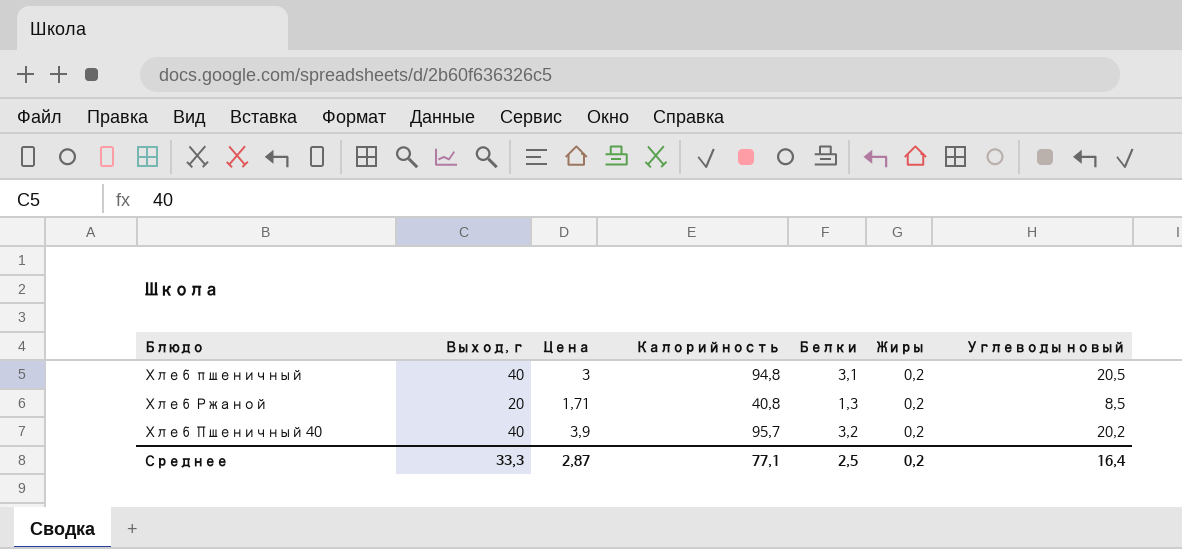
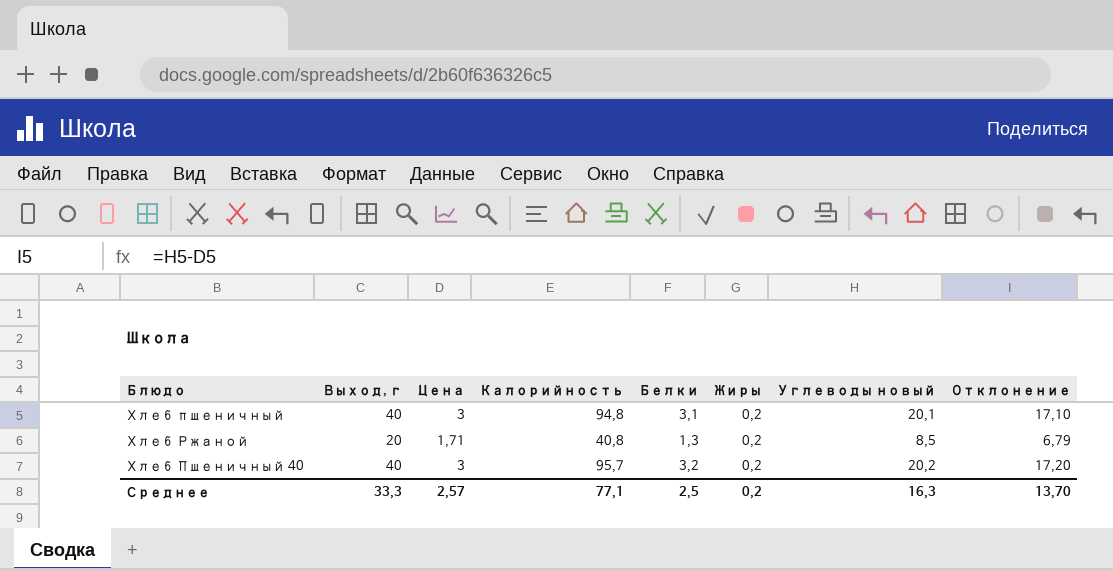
column Отклонение | formula: none -> [Углеводы новый] - [Цена]
Хлеб пшеничный | Углеводы новый: 20,5 -> 20,1
Хлеб Пшеничный 40 | Цена: 3,9 -> 3
Среднее | Цена: 2,87 -> 2,57
Среднее | Углеводы новый: 16,4 -> 16,3

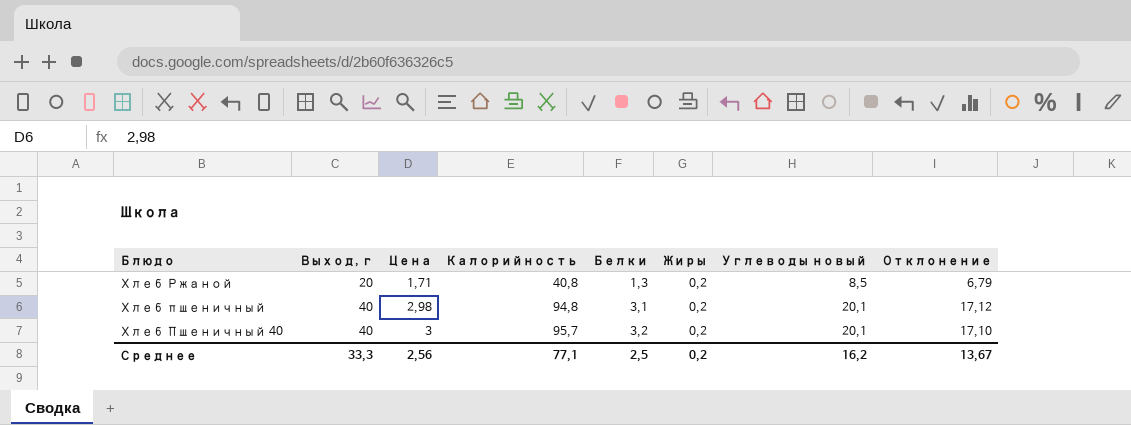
row order: none -> Выход, г ascending
Хлеб пшеничный | Цена: 3 -> 2,98
Хлеб пшеничный | Отклонение: 17,10 -> 17,12
Хлеб Пшеничный 40 | Углеводы новый: 20,2 -> 20,1
Хлеб Пшеничный 40 | Отклонение: 17,20 -> 17,10
Среднее | Цена: 2,57 -> 2,56
Среднее | Углеводы новый: 16,3 -> 16,2
Среднее | Отклонение: 13,70 -> 13,67

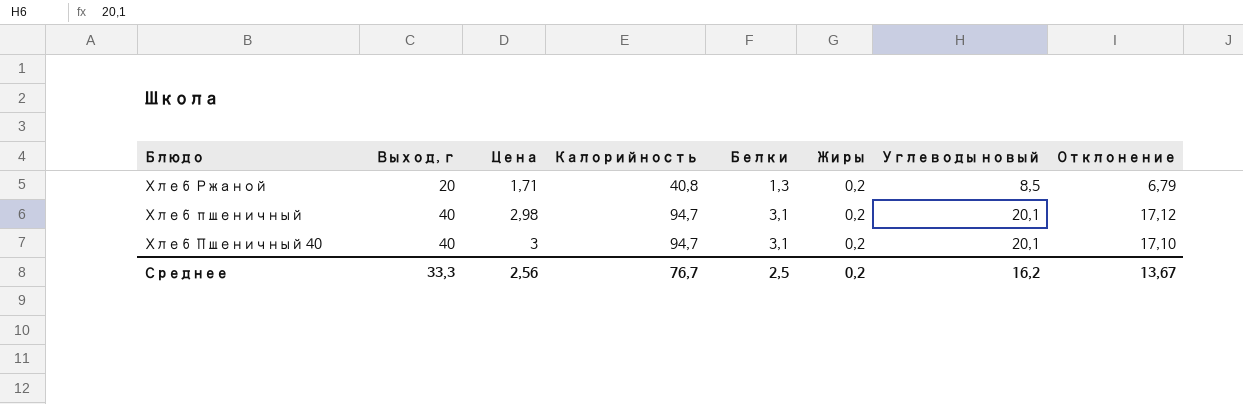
Хлеб пшеничный | Калорийность: 94,8 -> 94,7
Хлеб Пшеничный 40 | Калорийность: 95,7 -> 94,7
Хлеб Пшеничный 40 | Белки: 3,2 -> 3,1
Среднее | Калорийность: 77,1 -> 76,7

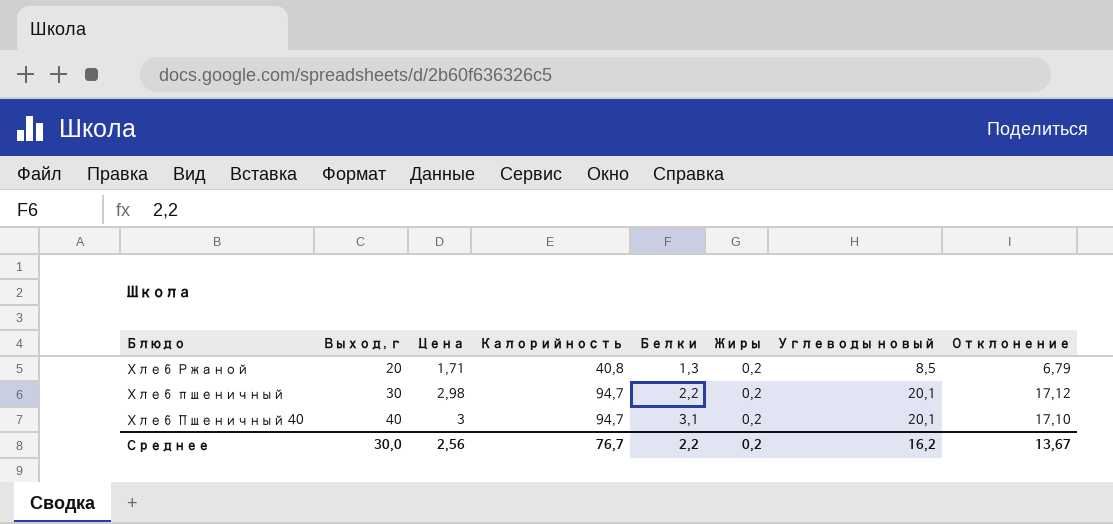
Хлеб пшеничный | Выход, г: 40 -> 30
Хлеб пшеничный | Белки: 3,1 -> 2,2
Среднее | Выход, г: 33,3 -> 30,0
Среднее | Белки: 2,5 -> 2,2

